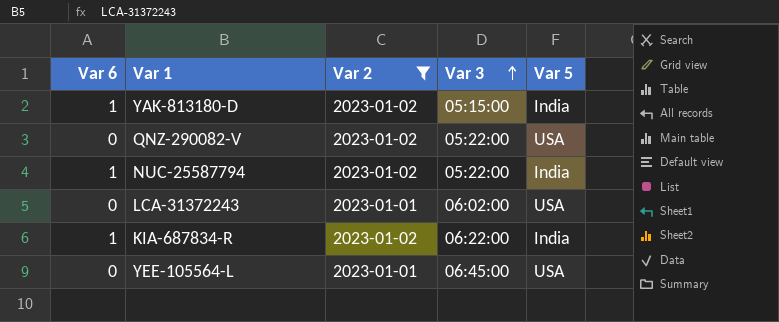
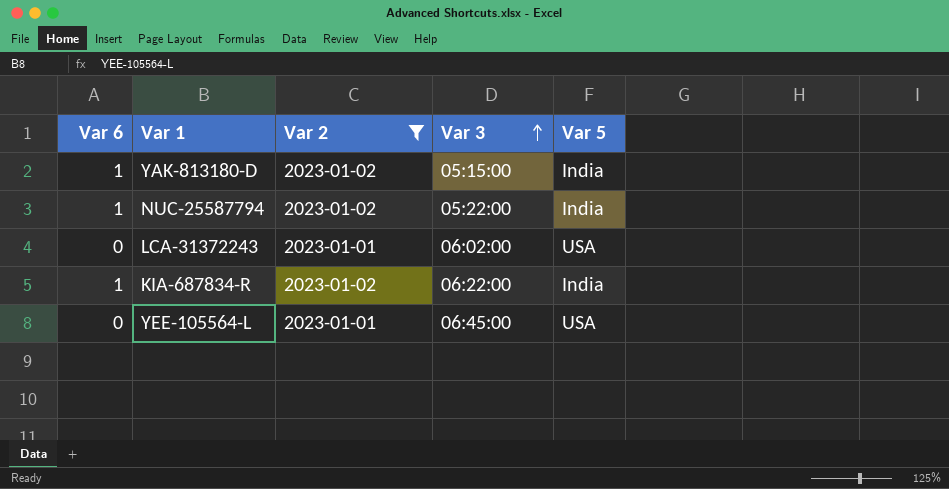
row QNZ-290082-V: 0 | 2023-01-02 | 05:22:00 | USA -> none

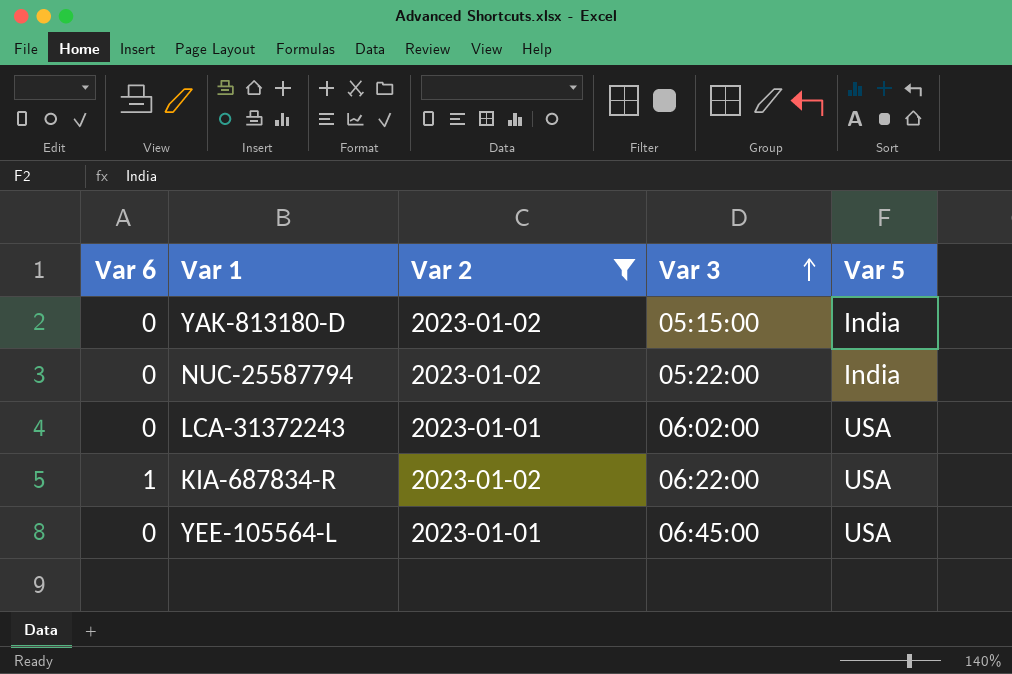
YAK-813180-D | Var 6: 1 -> 0
NUC-25587794 | Var 6: 1 -> 0
KIA-687834-R | Var 5: India -> USA

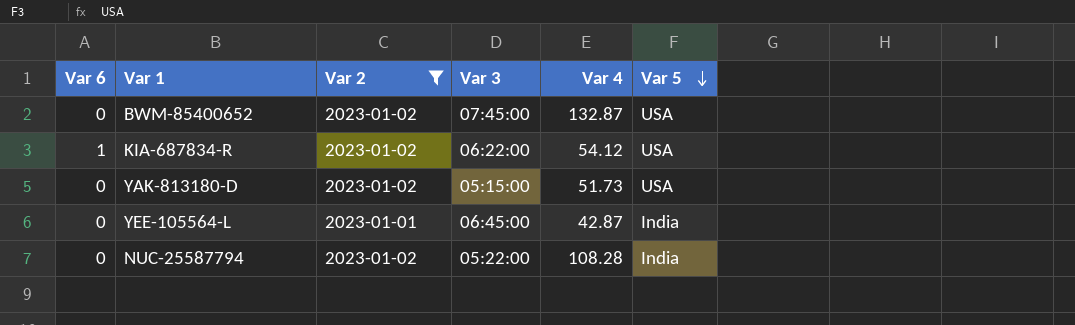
row order: Var 3 ascending -> Var 5 descending
column Var 4 | position: none -> 5
row LCA-31372243: 0 | 2023-01-01 | 06:02:00 | USA -> none
row BWM-85400652: none -> 0 | 2023-01-02 | 07:45:00 | 132.87 | USA
YAK-813180-D | Var 5: India -> USA
YEE-105564-L | Var 5: USA -> India

